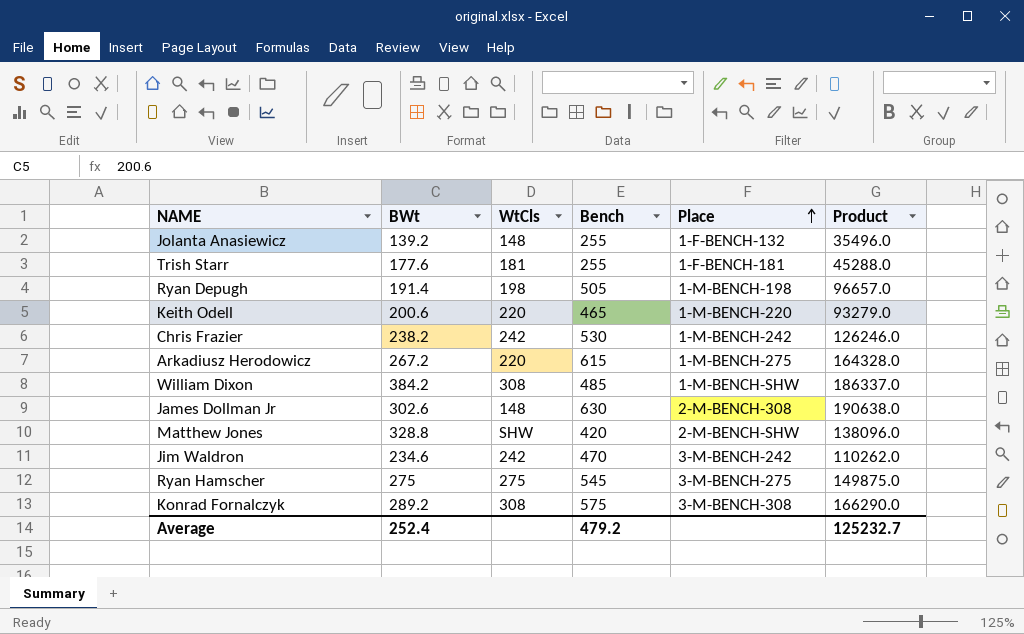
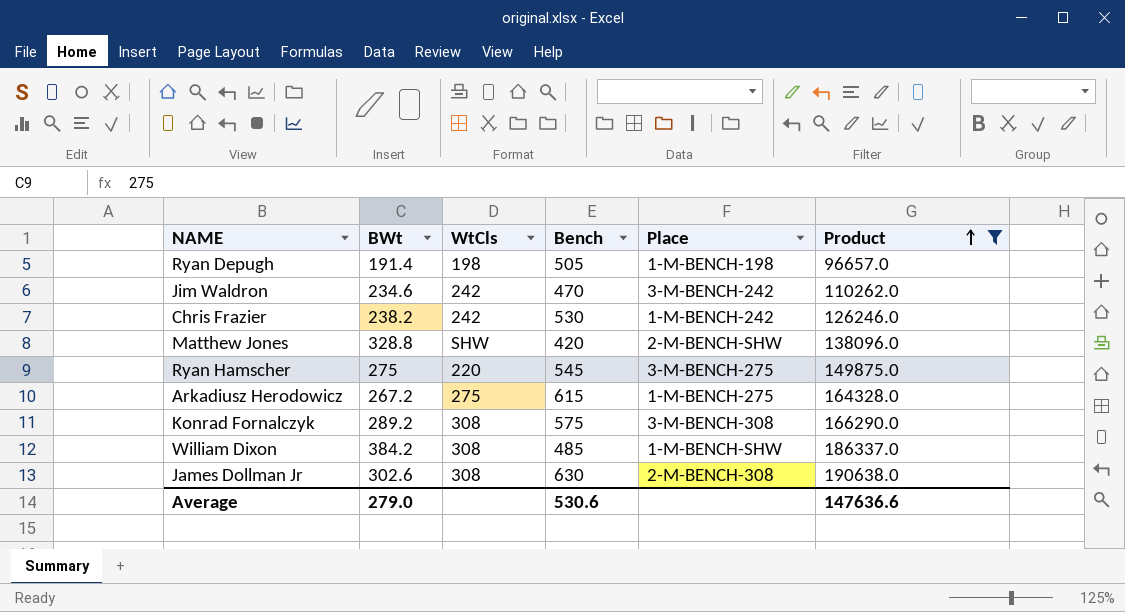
filter: none -> Product >= 96657.0
row order: Place ascending -> Product ascending
Ryan Hamscher | WtCls: 275 -> 220
Arkadiusz Herodowicz | WtCls: 220 -> 275
James Dollman Jr | WtCls: 148 -> 308
Average | BWt: 252.4 -> 279.0
Average | Bench: 479.2 -> 530.6
Average | Product: 125232.7 -> 147636.6

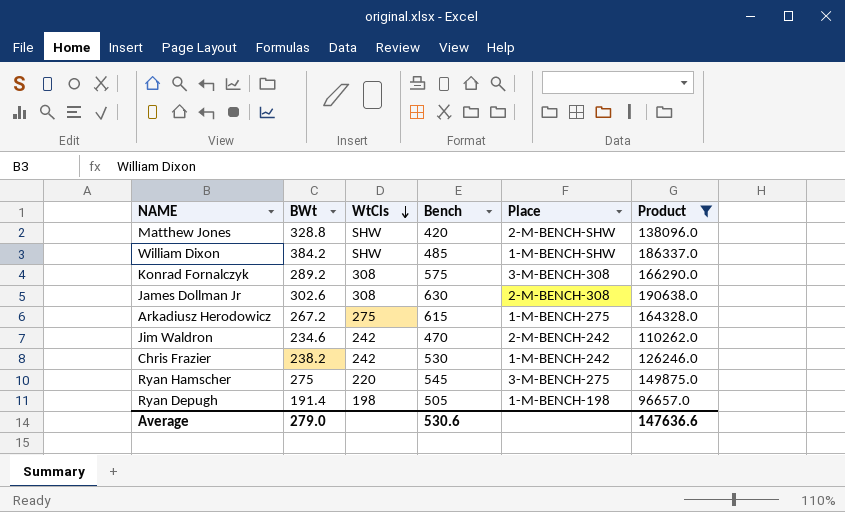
row order: Product ascending -> WtCls descending
William Dixon | WtCls: 308 -> SHW
Jim Waldron | Place: 3-M-BENCH-242 -> 2-M-BENCH-242

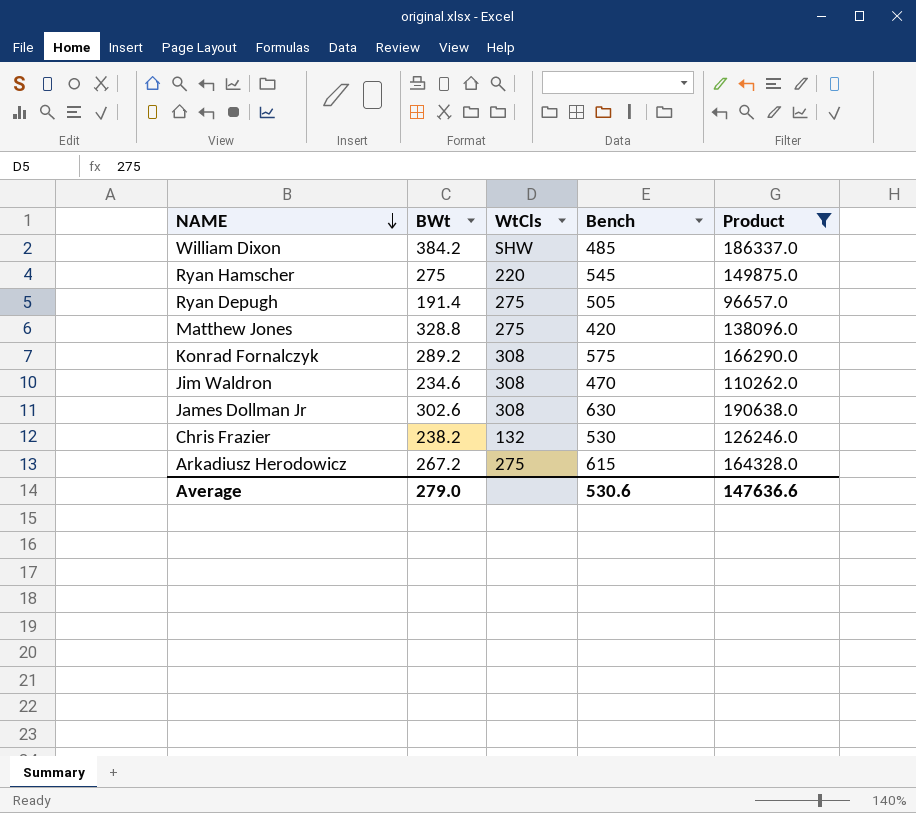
row order: WtCls descending -> NAME descending
column Place | position: 5 -> none
Ryan Depugh | WtCls: 198 -> 275
Matthew Jones | WtCls: SHW -> 275
Jim Waldron | WtCls: 242 -> 308
Chris Frazier | WtCls: 242 -> 132

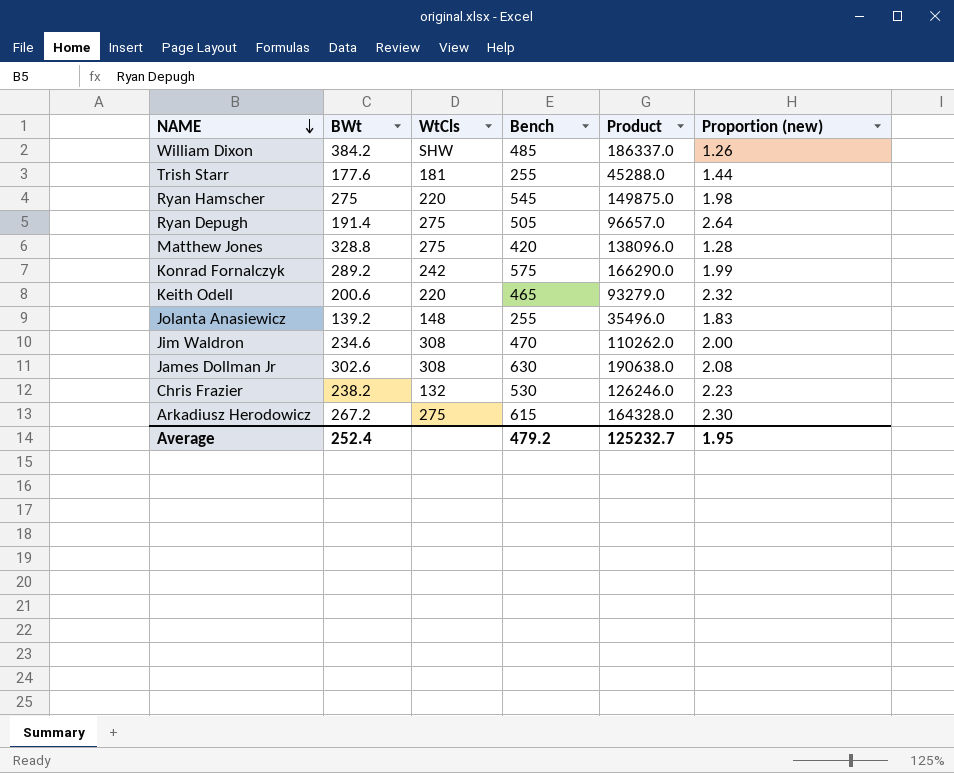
filter: Product >= 96657.0 -> none
column Proportion (new) | formula: none -> [Bench] / [BWt]
Konrad Fornalczyk | WtCls: 308 -> 242
Average | BWt: 279.0 -> 252.4
Average | Bench: 530.6 -> 479.2
Average | Product: 147636.6 -> 125232.7

